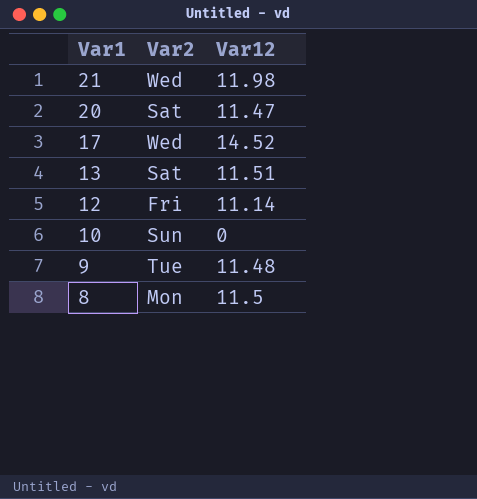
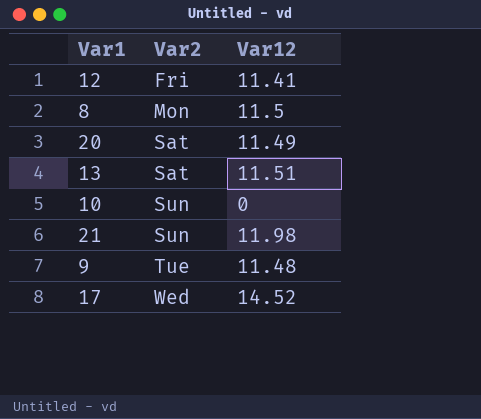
row order: Var1 descending -> Var2 ascending
12 | Var12: 11.14 -> 11.41
20 | Var12: 11.47 -> 11.49
21 | Var2: Wed -> Sun

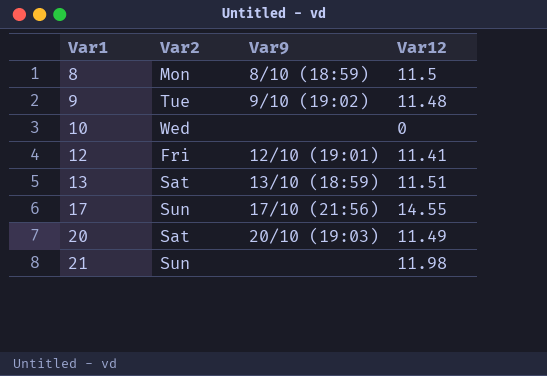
row order: Var2 ascending -> Var1 ascending
column Var9 | position: none -> 3
10 | Var2: Sun -> Wed
17 | Var2: Wed -> Sun
17 | Var12: 14.52 -> 14.55

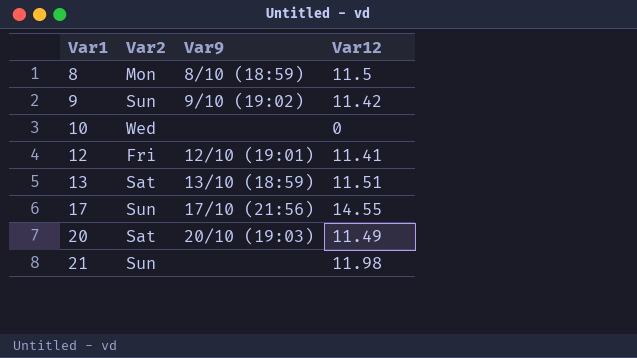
9 | Var2: Tue -> Sun
9 | Var12: 11.48 -> 11.42

